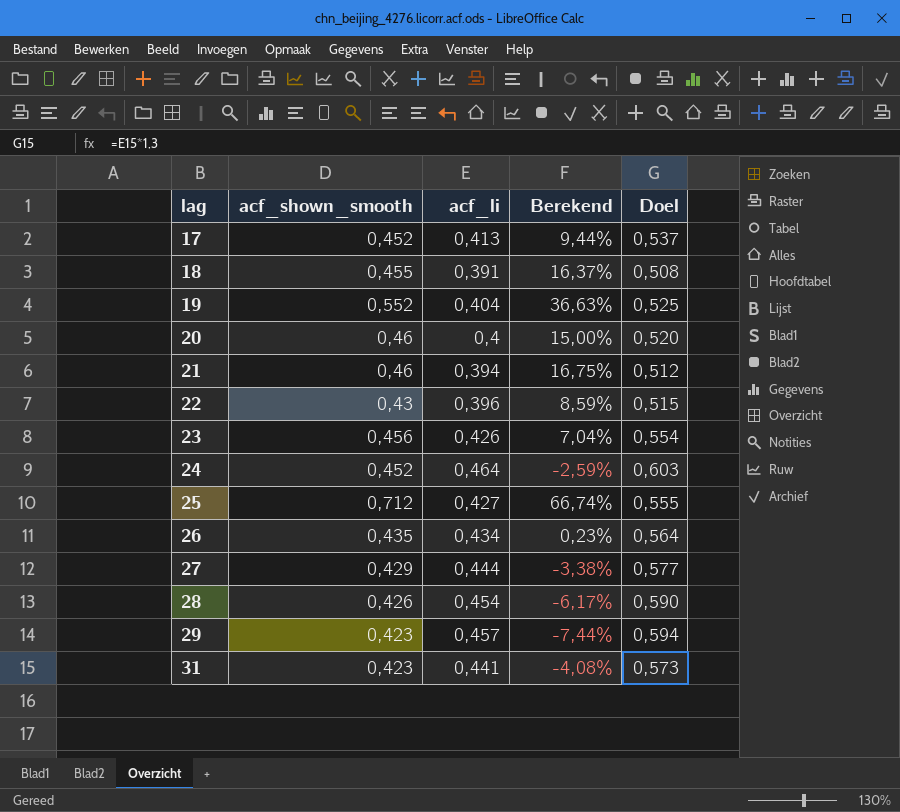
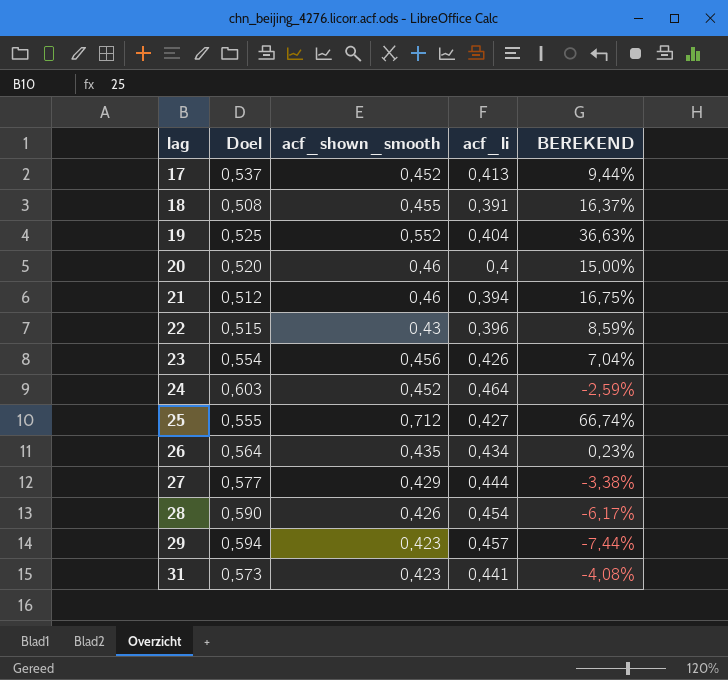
column Doel | position: 5 -> 2
column name: Berekend -> BEREKEND

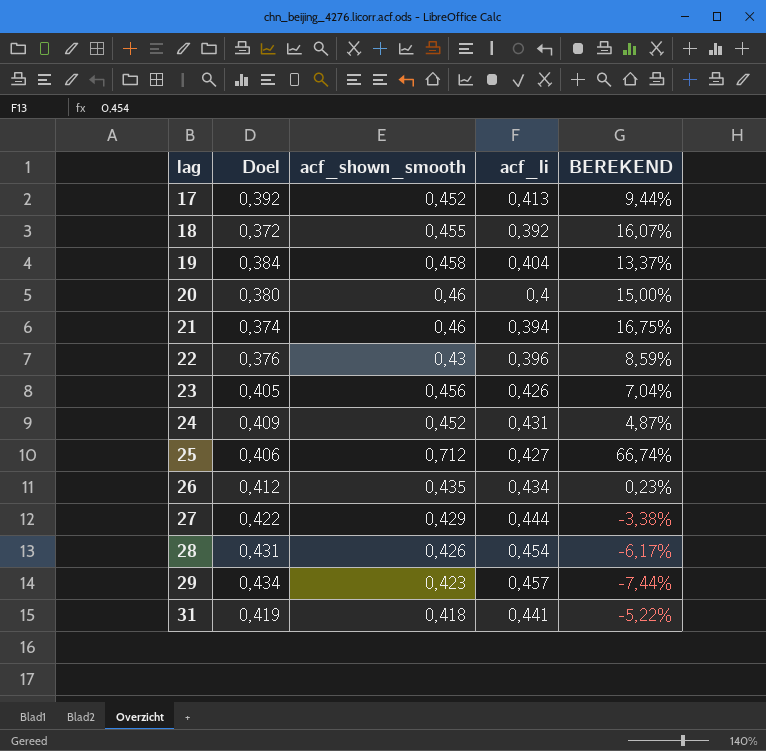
column Doel | formula: [acf_li] * 1,3 -> [acf_li] * 0,95
18 | acf_li: 0,391 -> 0,392
18 | BEREKEND: 16,37% -> 16,07%
19 | acf_shown_smooth: 0,552 -> 0,458
19 | BEREKEND: 36,63% -> 13,37%
24 | acf_li: 0,464 -> 0,431
24 | BEREKEND: -2,59% -> 4,87%
31 | acf_shown_smooth: 0,423 -> 0,418
31 | BEREKEND: -4,08% -> -5,22%

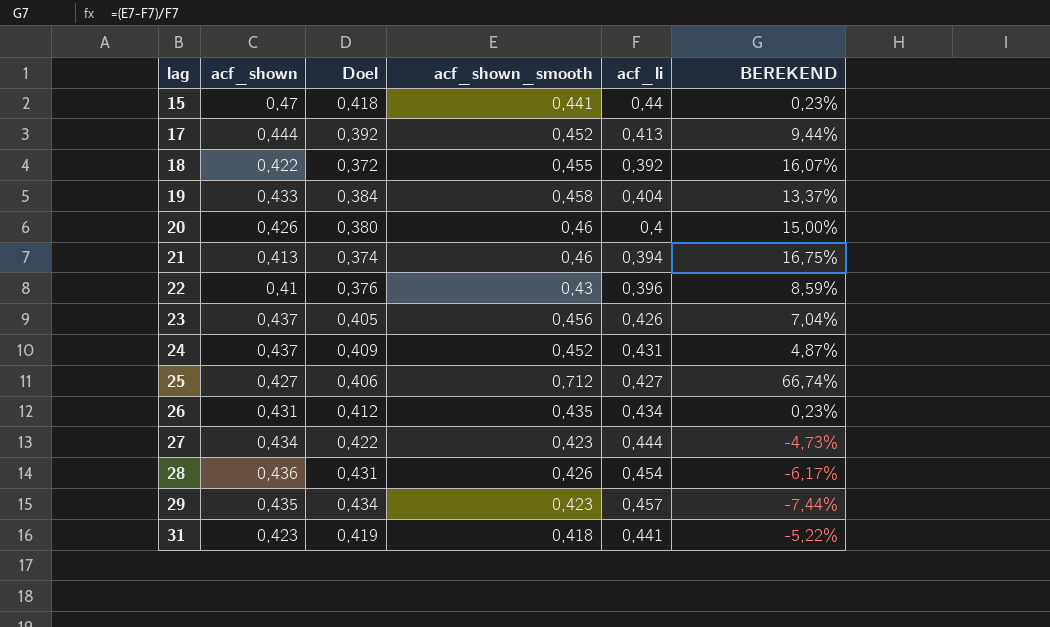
column acf_shown | position: none -> 2
row 15: none -> 0,47 | 0,418 | 0,441 | 0,44 | 0,23%
27 | acf_shown_smooth: 0,429 -> 0,423
27 | BEREKEND: -3,38% -> -4,73%

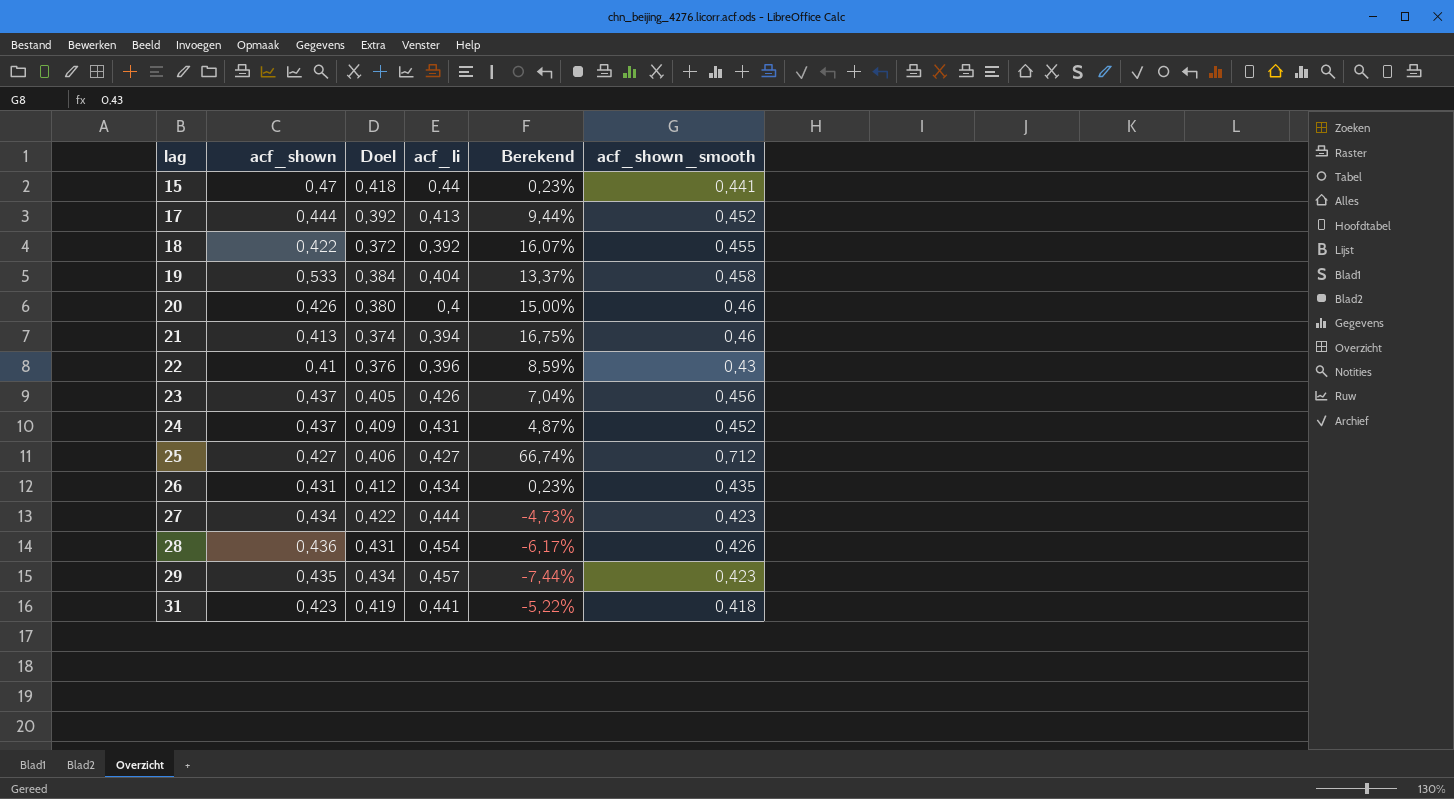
column name: BEREKEND -> Berekend
column acf_shown_smooth | position: 4 -> 6
19 | acf_shown: 0,433 -> 0,533

